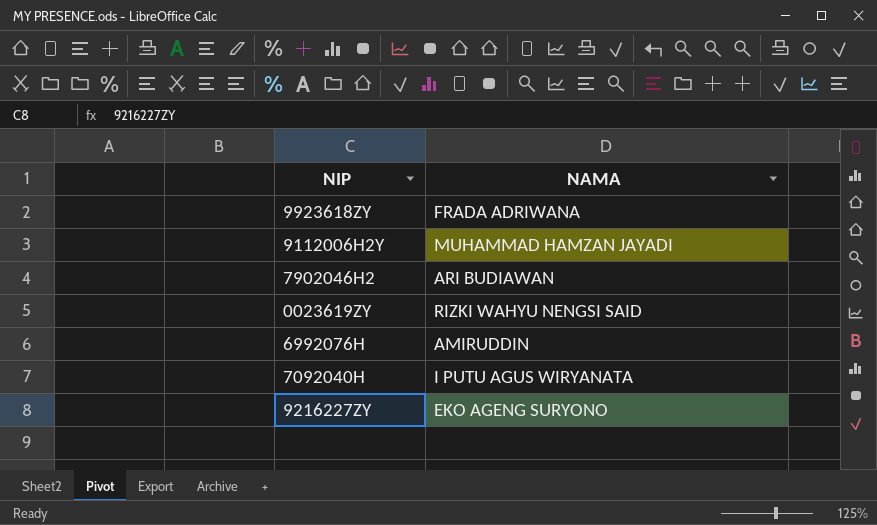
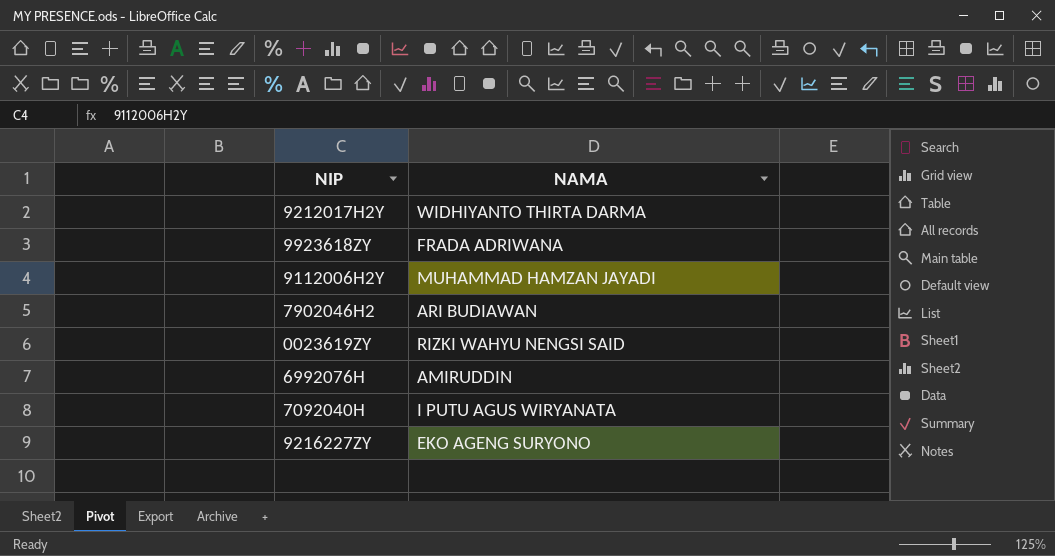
row 9212017H2Y: none -> WIDHIYANTO THIRTA DARMA

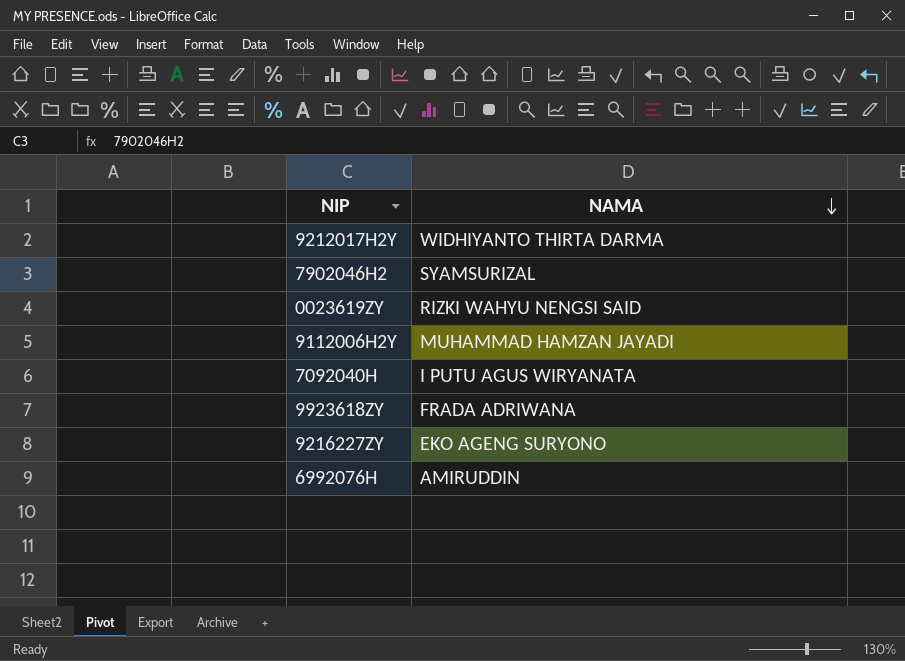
row order: none -> NAMA descending
7902046H2 | NAMA: ARI BUDIAWAN -> SYAMSURIZAL

